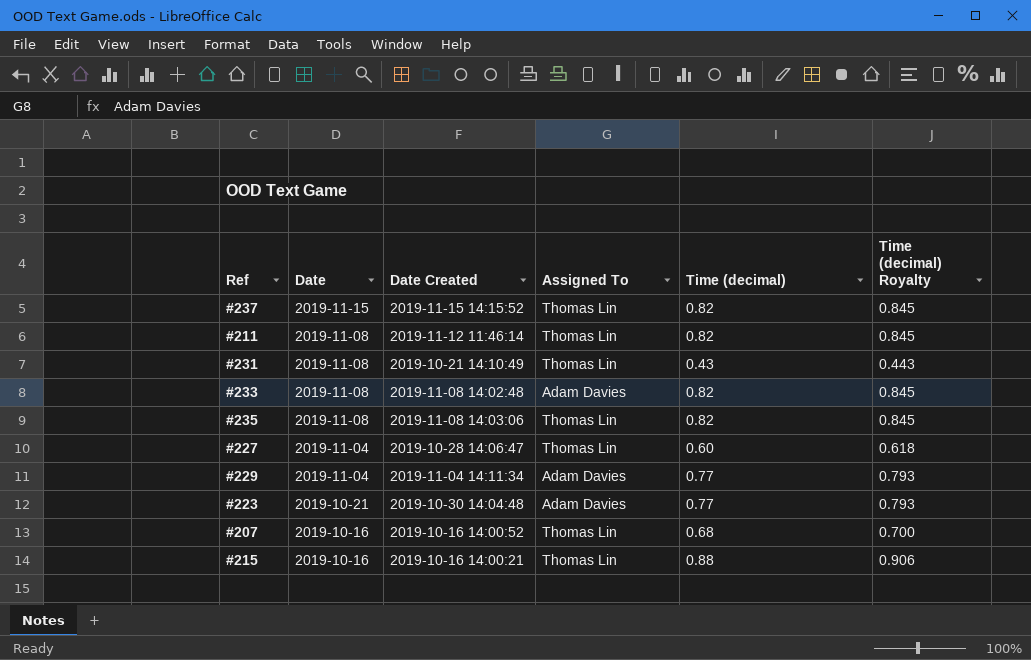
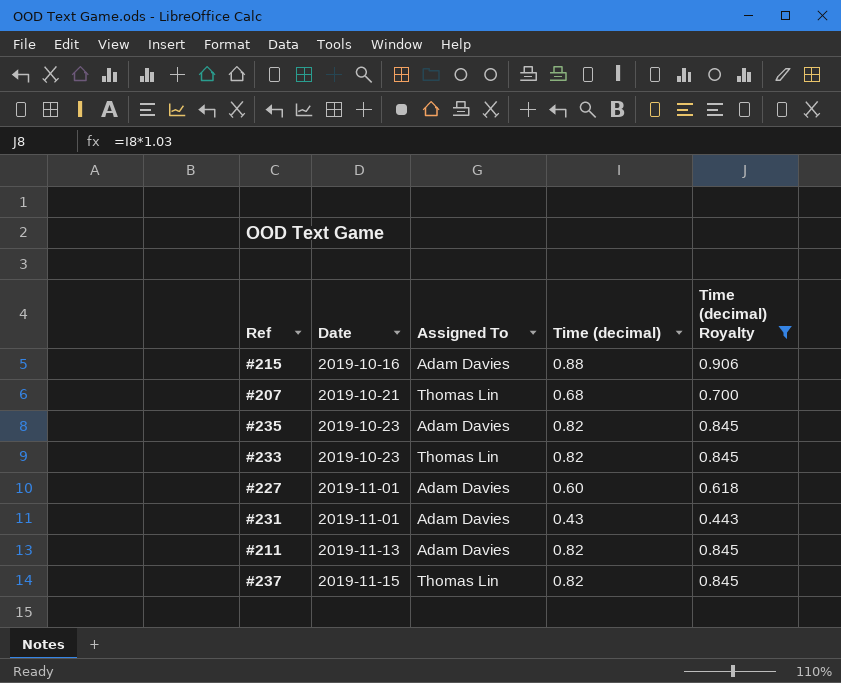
filter: none -> Time (decimal) Royalty != 0.793
row order: Date descending -> Date ascending
column Date Created | position: 3 -> none
#215 | Assigned To: Thomas Lin -> Adam Davies
#207 | Date: 2019-10-16 -> 2019-10-21
#235 | Date: 2019-11-08 -> 2019-10-23
#235 | Assigned To: Thomas Lin -> Adam Davies
#233 | Date: 2019-11-08 -> 2019-10-23
#233 | Assigned To: Adam Davies -> Thomas Lin
#227 | Date: 2019-11-04 -> 2019-11-01
#227 | Assigned To: Thomas Lin -> Adam Davies
#231 | Date: 2019-11-08 -> 2019-11-01
#231 | Assigned To: Thomas Lin -> Adam Davies
#211 | Date: 2019-11-08 -> 2019-11-13
#211 | Assigned To: Thomas Lin -> Adam Davies

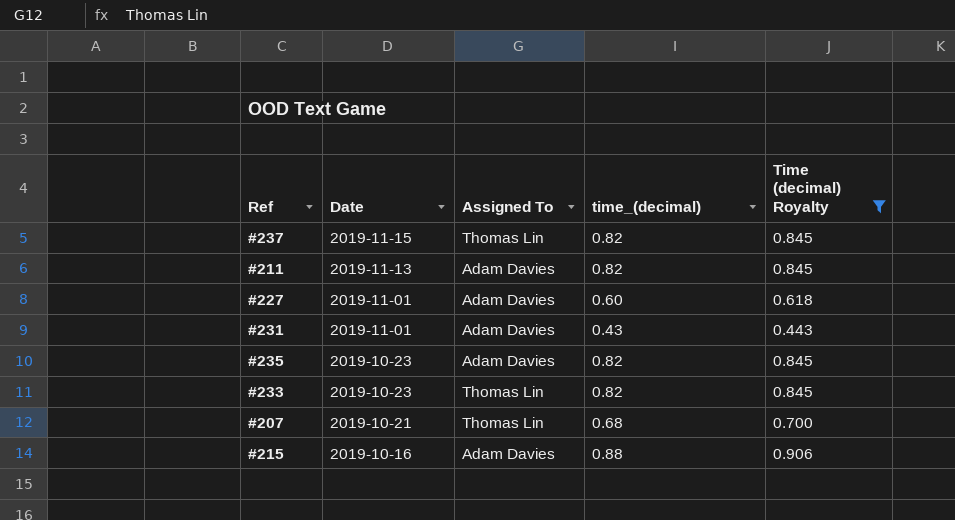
row order: Date ascending -> Date descending
column name: Time (decimal) -> time_(decimal)

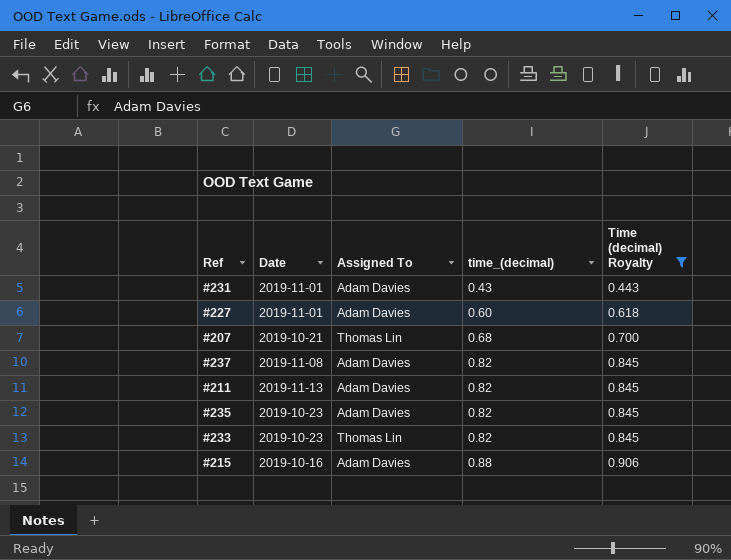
row order: Date descending -> time_(decimal) ascending
#237 | Date: 2019-11-15 -> 2019-11-08
#237 | Assigned To: Thomas Lin -> Adam Davies

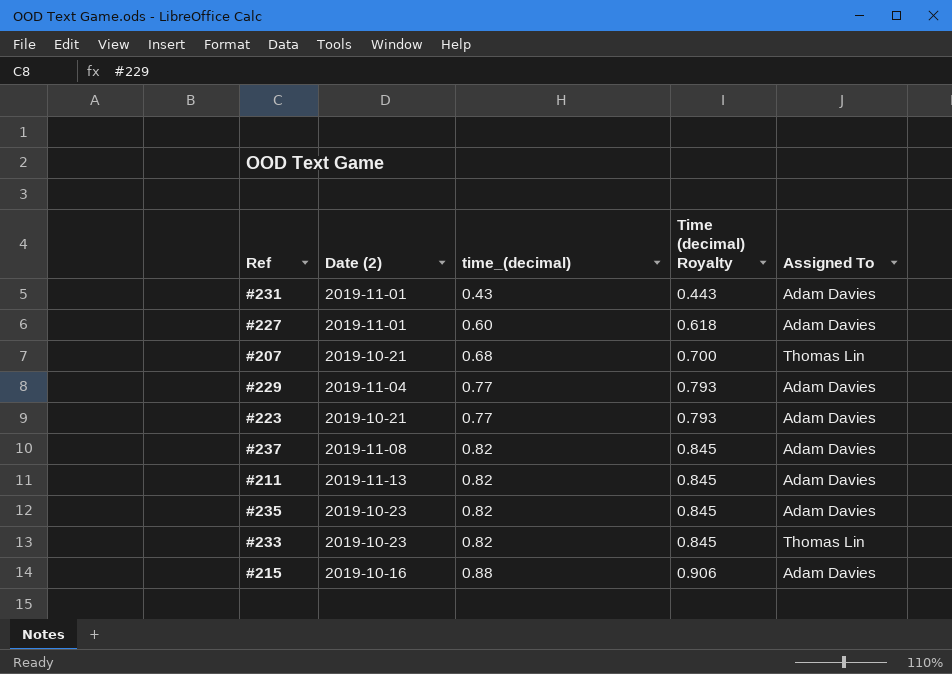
filter: Time (decimal) Royalty != 0.793 -> none
column name: Date -> Date (2)
column Assigned To | position: 3 -> 5

